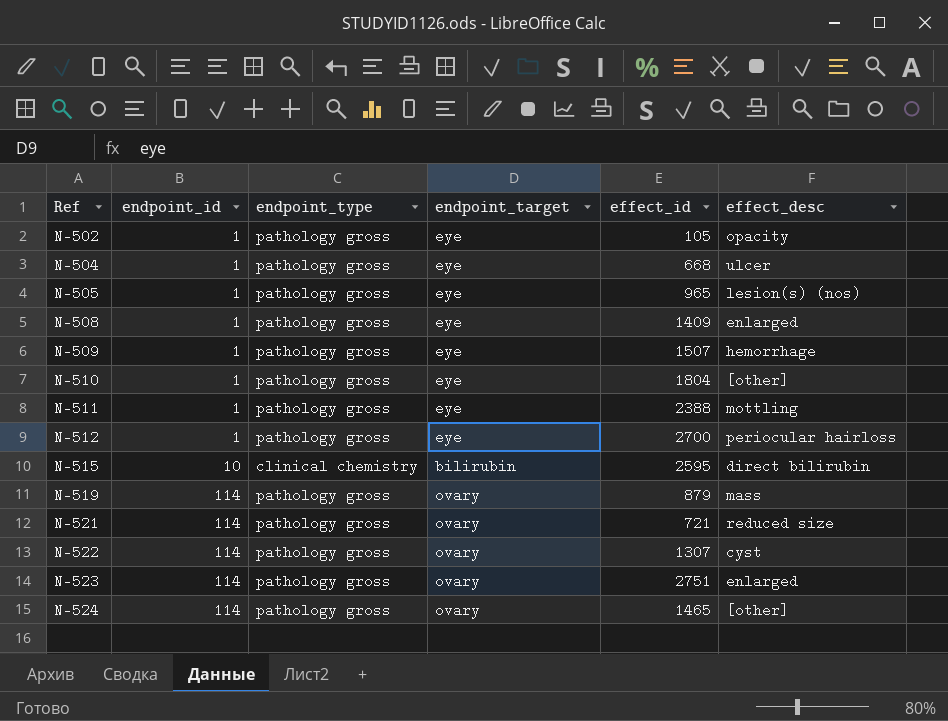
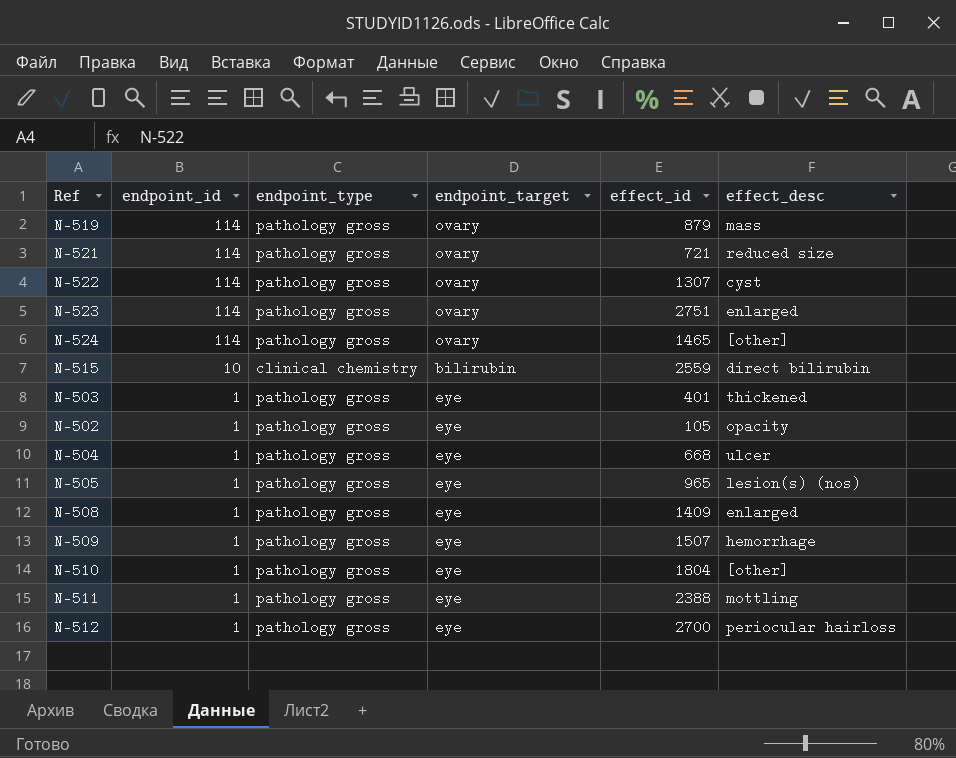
row order: Ref ascending -> endpoint_id descending
N-515 | effect_id: 2595 -> 2559
row N-503: none -> 1 | pathology gross | eye | 401 | thickened

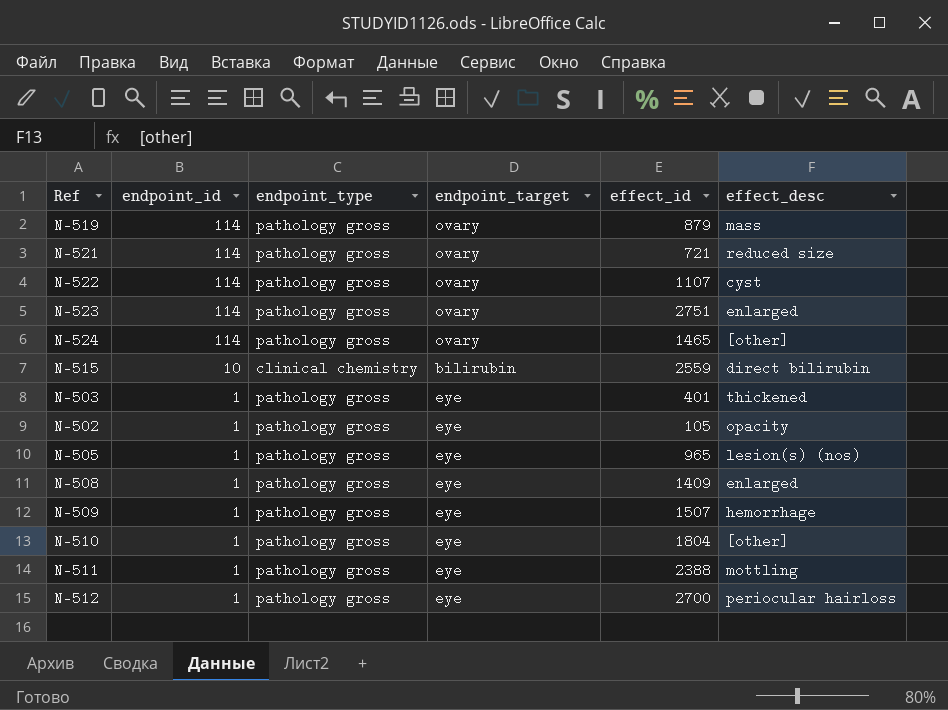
row N-504: 1 | pathology gross | eye | 668 | ulcer -> none
N-522 | effect_id: 1307 -> 1107

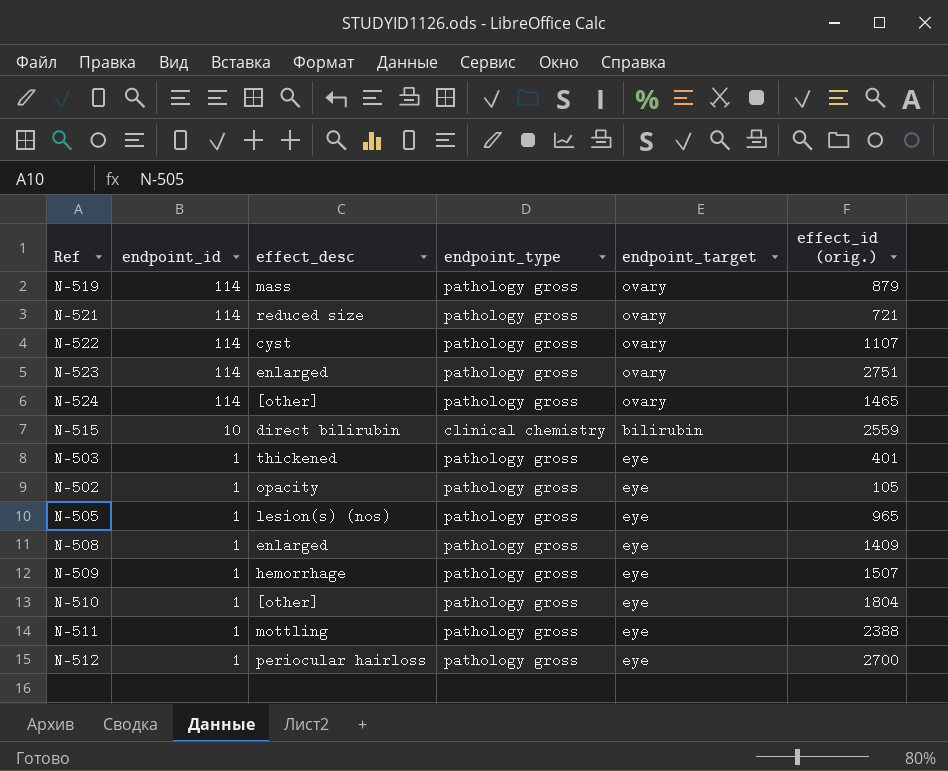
column effect_desc | position: 6 -> 3
column name: effect_id -> effect_id (orig.)

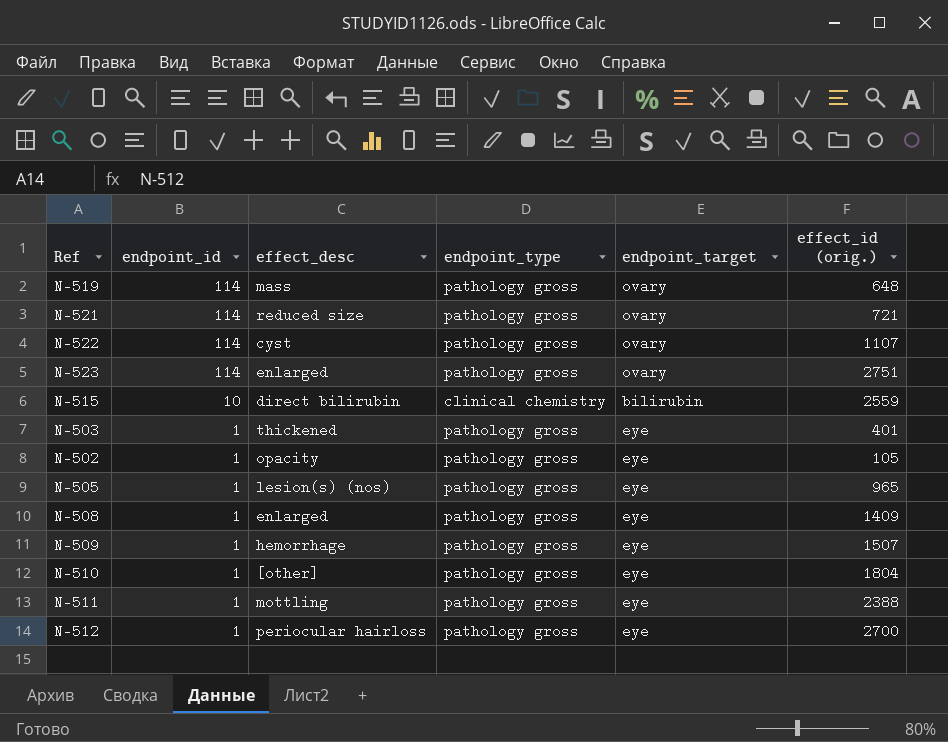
row N-524: 114 | [other] | pathology gross | ovary | 1465 -> none
N-519 | effect_id (orig.): 879 -> 648

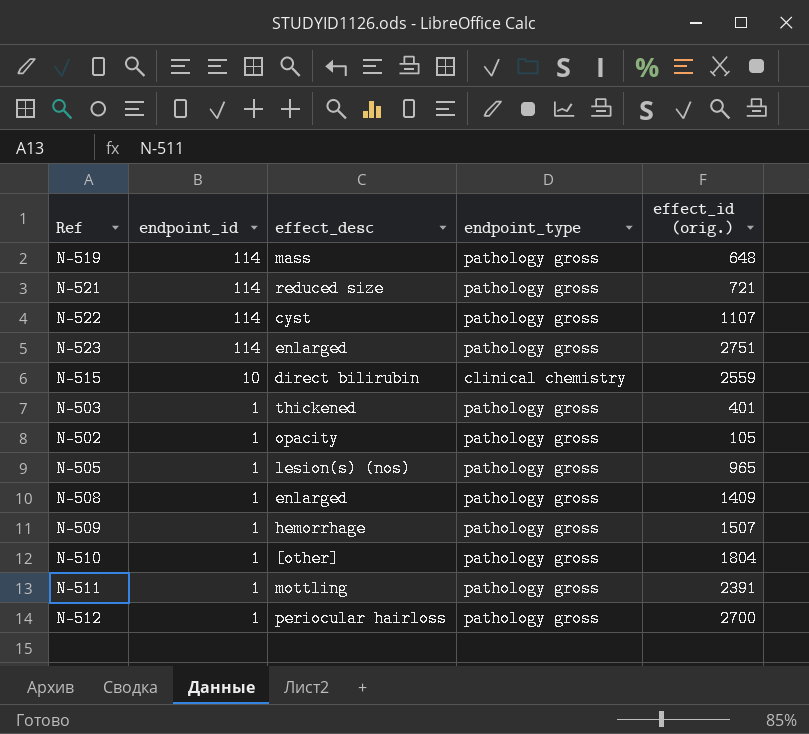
column endpoint_target | position: 5 -> none
N-511 | effect_id (orig.): 2388 -> 2391

